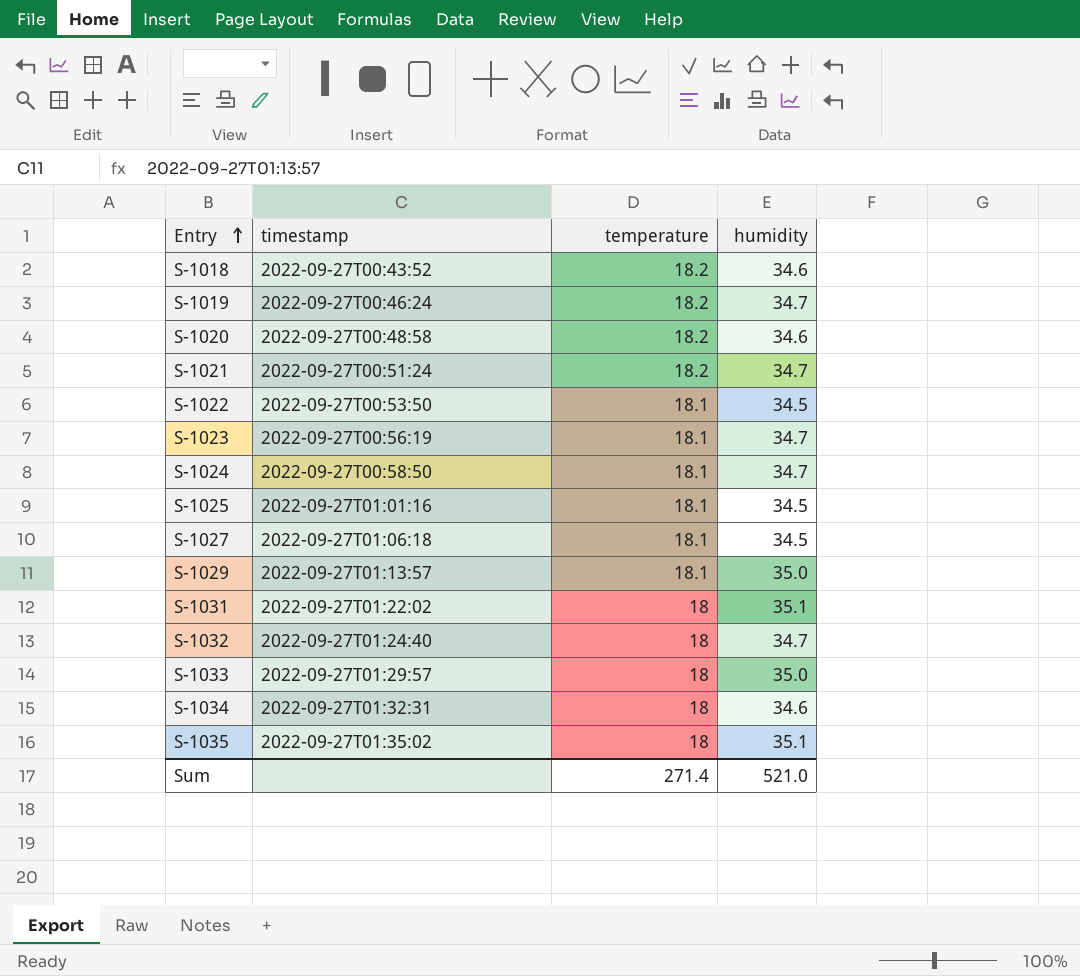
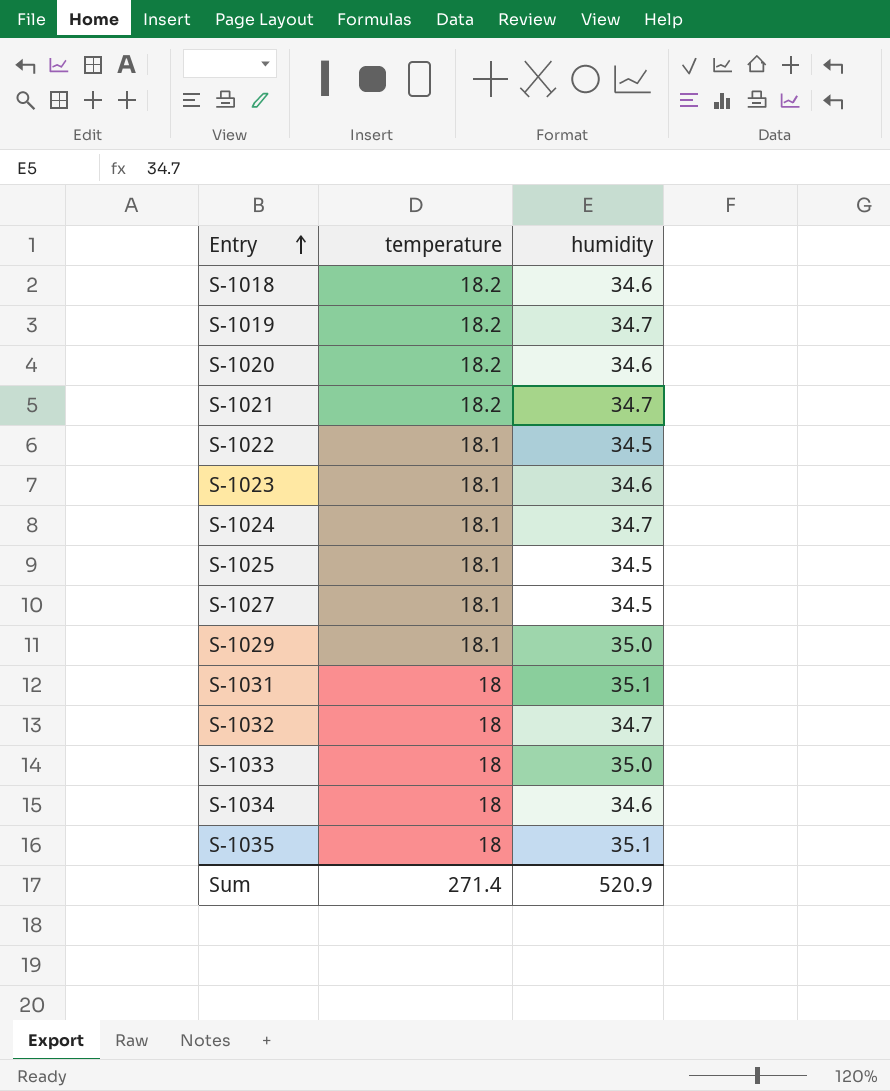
column timestamp | position: 2 -> none
S-1023 | humidity: 34.7 -> 34.6
Sum | humidity: 521.0 -> 520.9

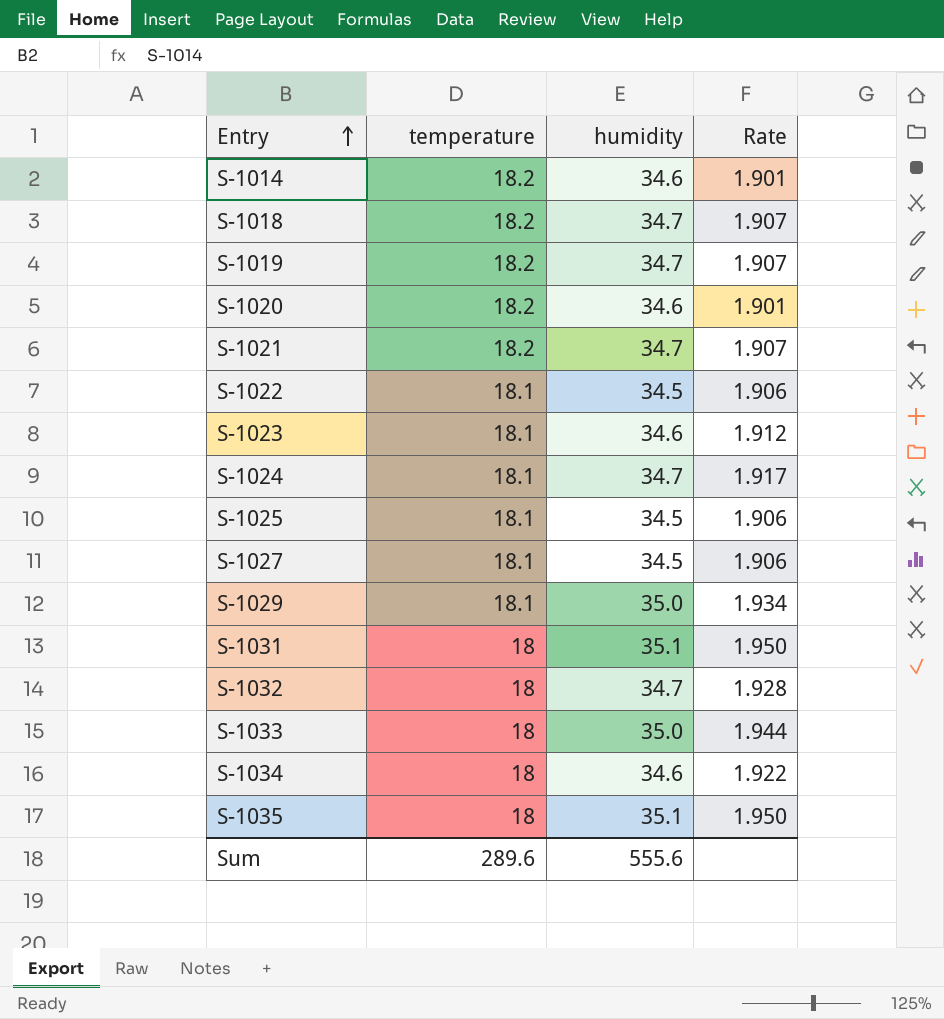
column Rate | formula: none -> [humidity] / [temperature]
row S-1014: none -> 18.2 | 34.6 | 1.901
S-1018 | humidity: 34.6 -> 34.7
Sum | temperature: 271.4 -> 289.6
Sum | humidity: 520.9 -> 555.6

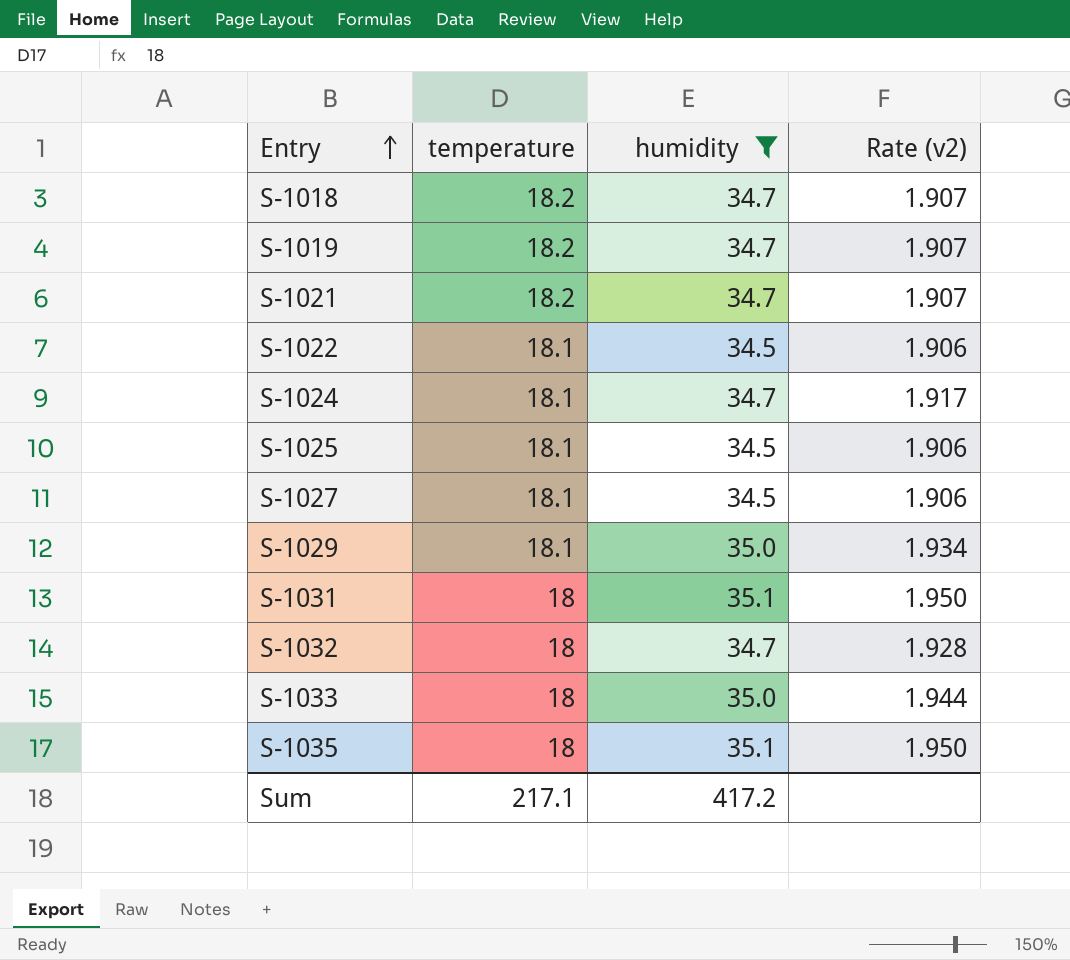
filter: none -> humidity != 34.6
column name: Rate -> Rate (v2)
Sum | temperature: 289.6 -> 217.1
Sum | humidity: 555.6 -> 417.2

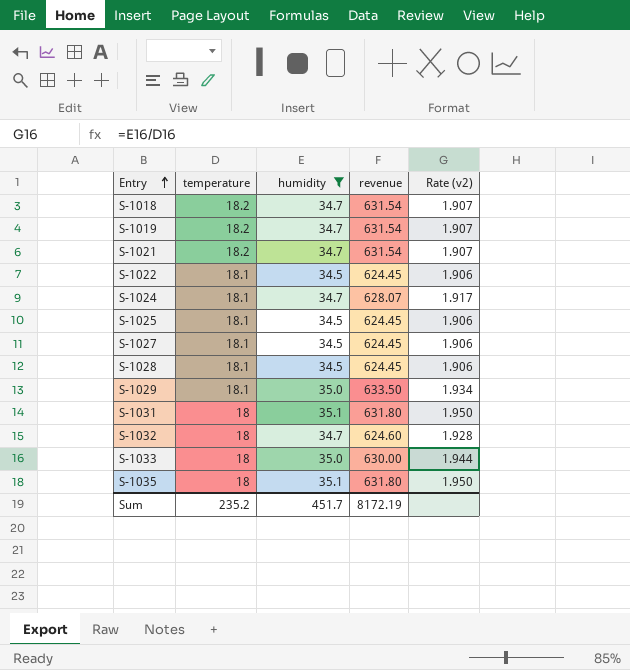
column revenue | formula: none -> [temperature] * [humidity]
row S-1028: none -> 18.1 | 34.5 | 624.45 | 1.906
Sum | temperature: 217.1 -> 235.2
Sum | humidity: 417.2 -> 451.7

